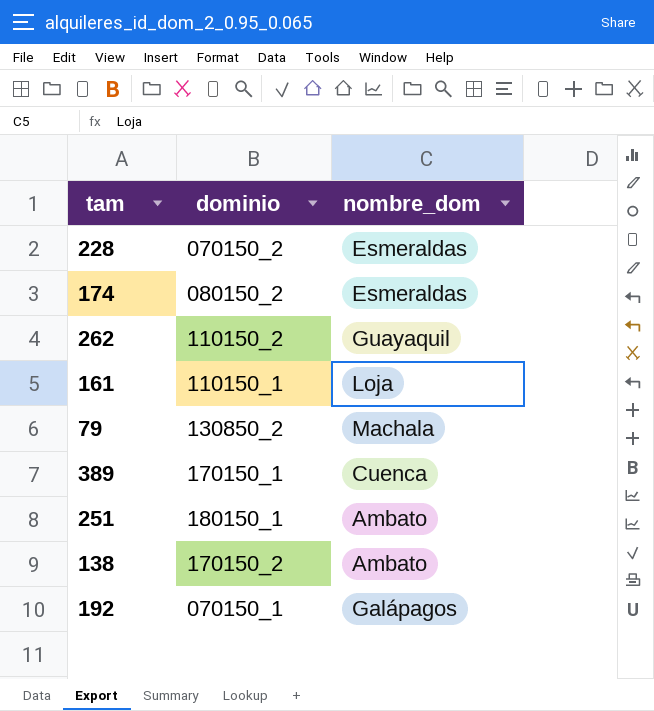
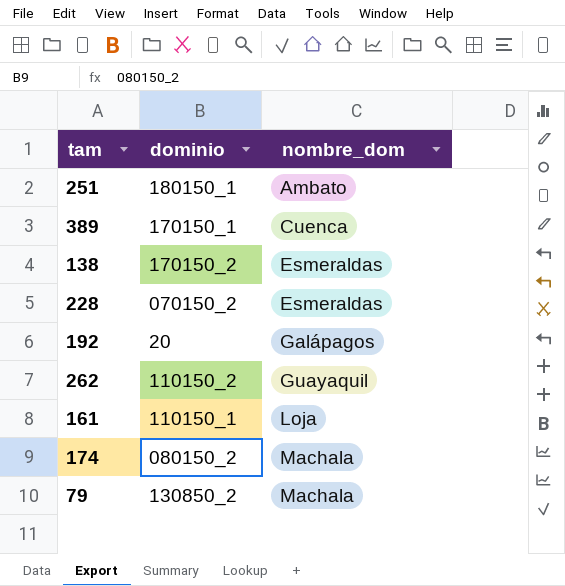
row order: none -> nombre_dom ascending
138 | nombre_dom: Ambato -> Esmeraldas
192 | dominio: 070150_1 -> 20
174 | nombre_dom: Esmeraldas -> Machala

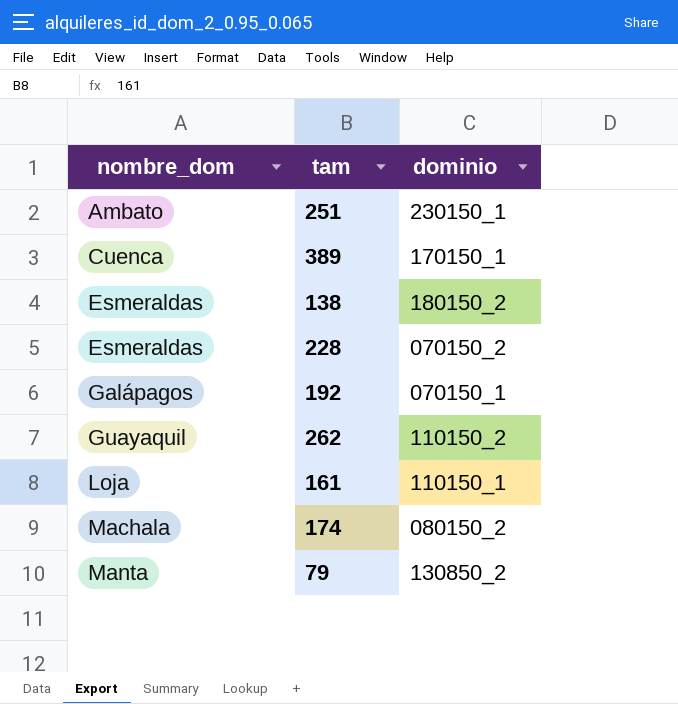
column nombre_dom | position: 3 -> 1
251 | dominio: 180150_1 -> 230150_1
138 | dominio: 170150_2 -> 180150_2
192 | dominio: 20 -> 070150_1
79 | nombre_dom: Machala -> Manta

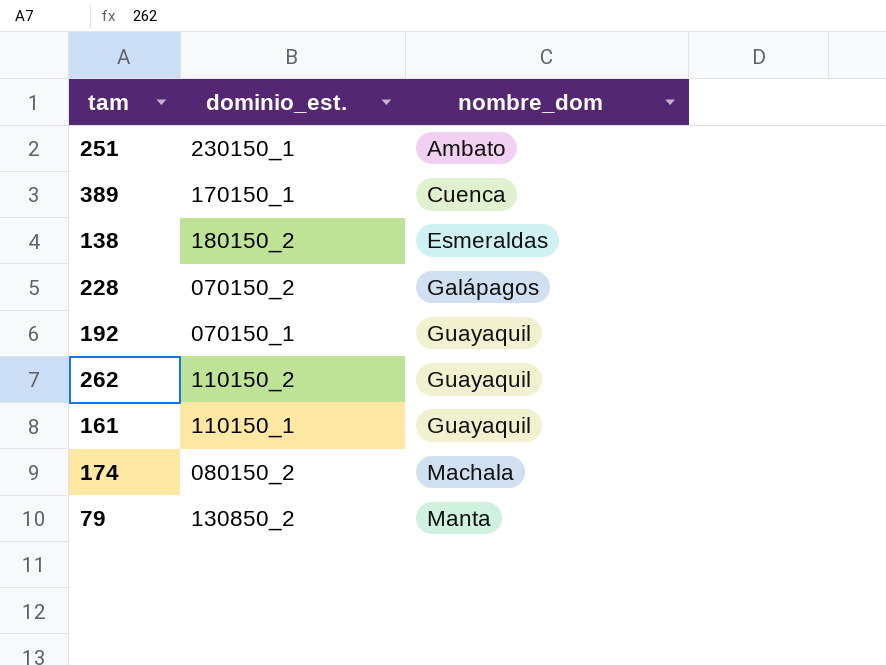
column name: dominio -> dominio_est.
column nombre_dom | position: 1 -> 3
228 | nombre_dom: Esmeraldas -> Galápagos
192 | nombre_dom: Galápagos -> Guayaquil
161 | nombre_dom: Loja -> Guayaquil

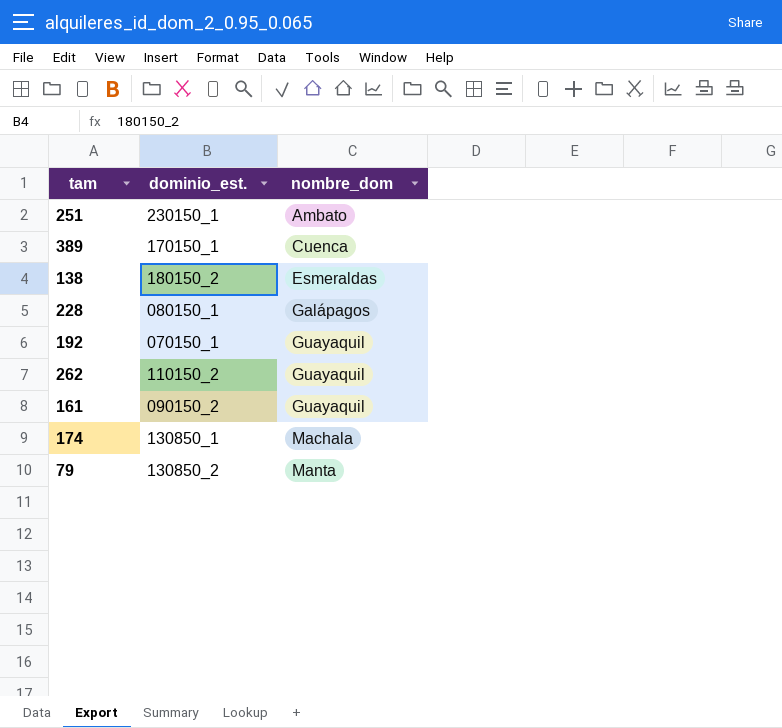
228 | dominio_est.: 070150_2 -> 080150_1
161 | dominio_est.: 110150_1 -> 090150_2
174 | dominio_est.: 080150_2 -> 130850_1

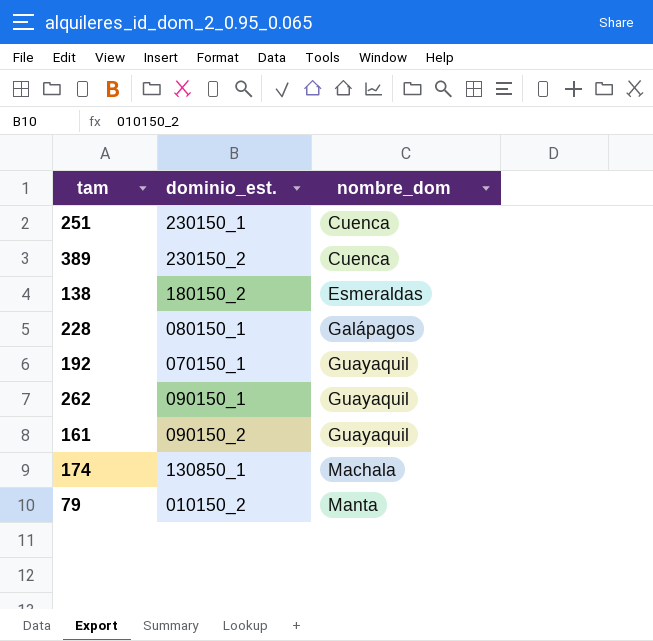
251 | nombre_dom: Ambato -> Cuenca
389 | dominio_est.: 170150_1 -> 230150_2
262 | dominio_est.: 110150_2 -> 090150_1
79 | dominio_est.: 130850_2 -> 010150_2

